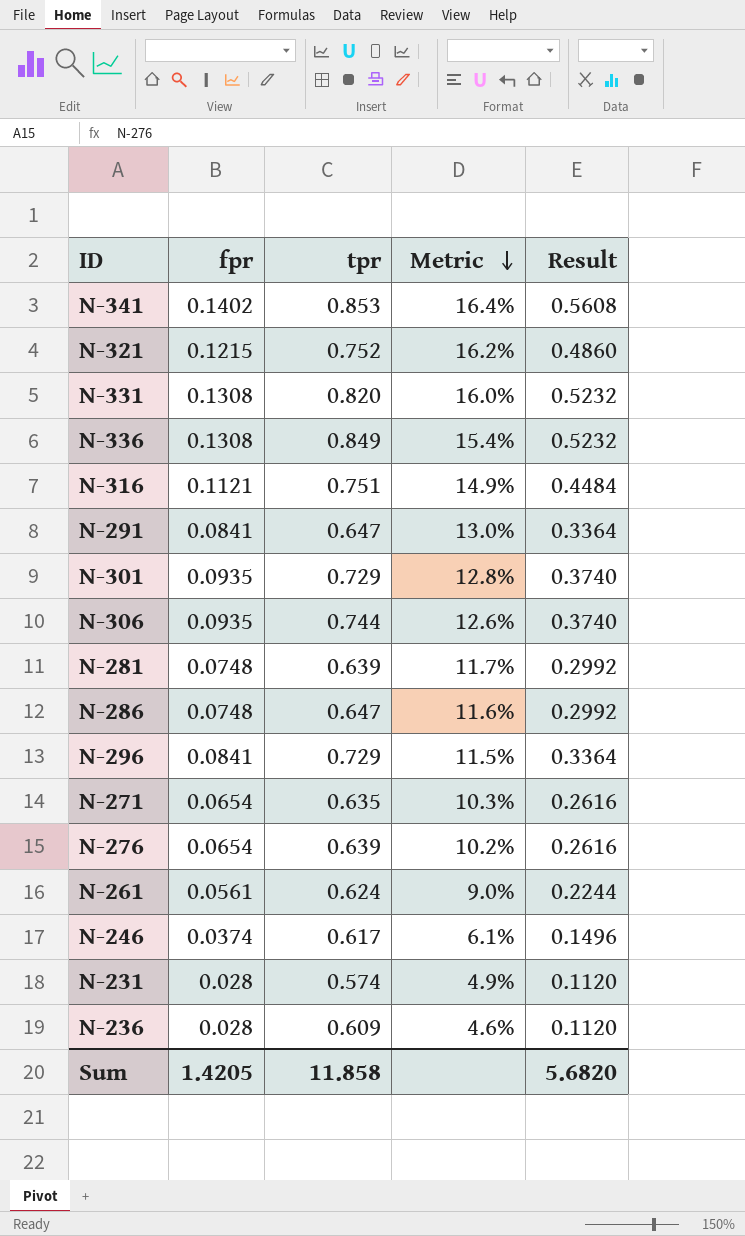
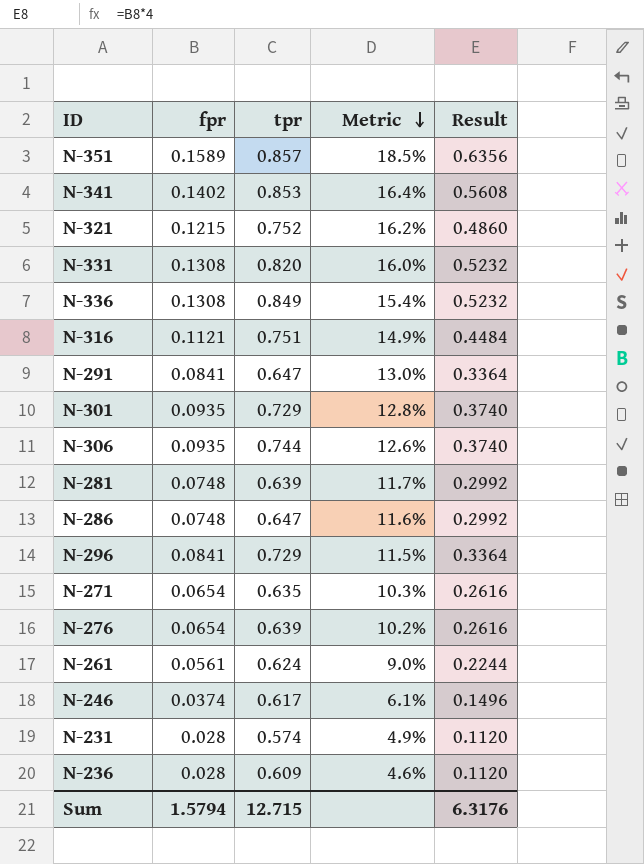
row N-351: none -> 0.1589 | 0.857 | 18.5% | 0.6356
Sum | fpr: 1.4205 -> 1.5794
Sum | tpr: 11.858 -> 12.715
Sum | Result: 5.6820 -> 6.3176

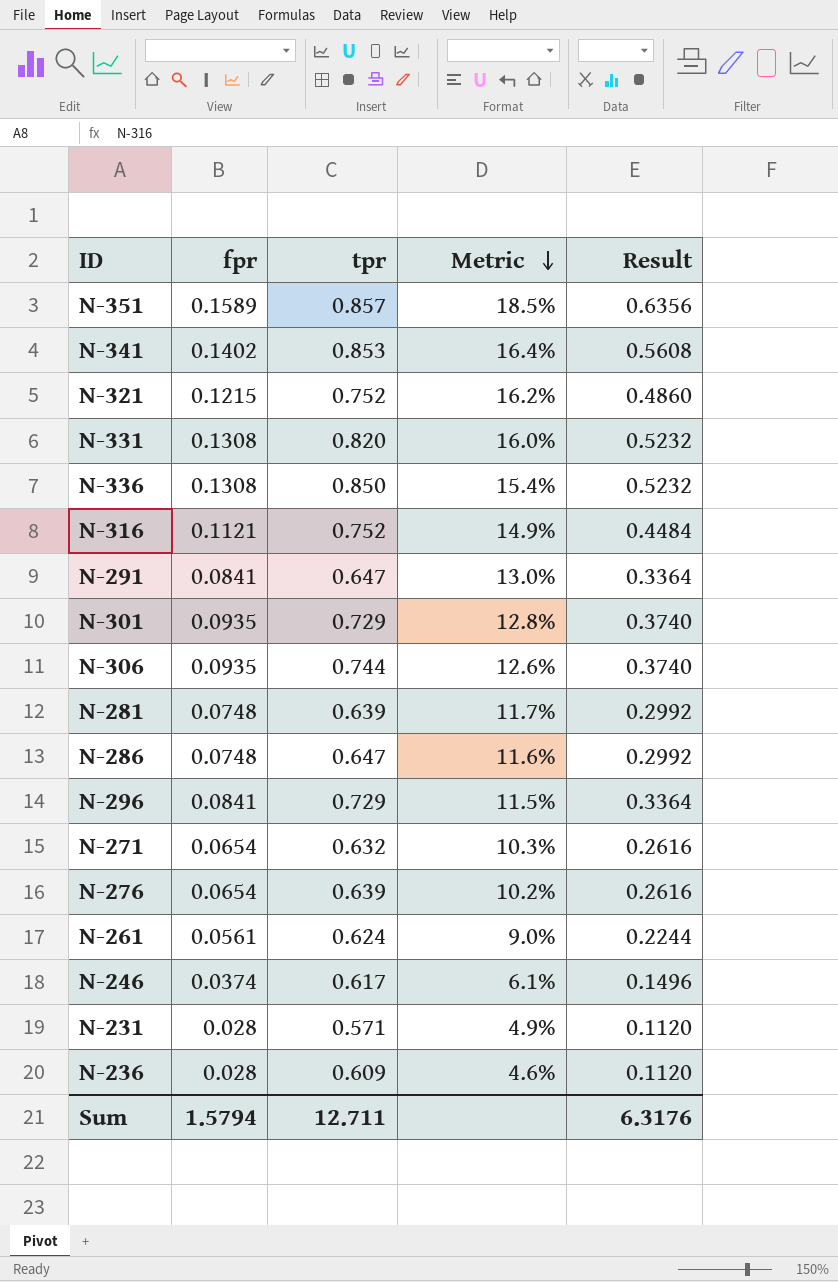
N-336 | tpr: 0.849 -> 0.850
N-316 | tpr: 0.751 -> 0.752
N-271 | tpr: 0.635 -> 0.632
N-231 | tpr: 0.574 -> 0.571
Sum | tpr: 12.715 -> 12.711

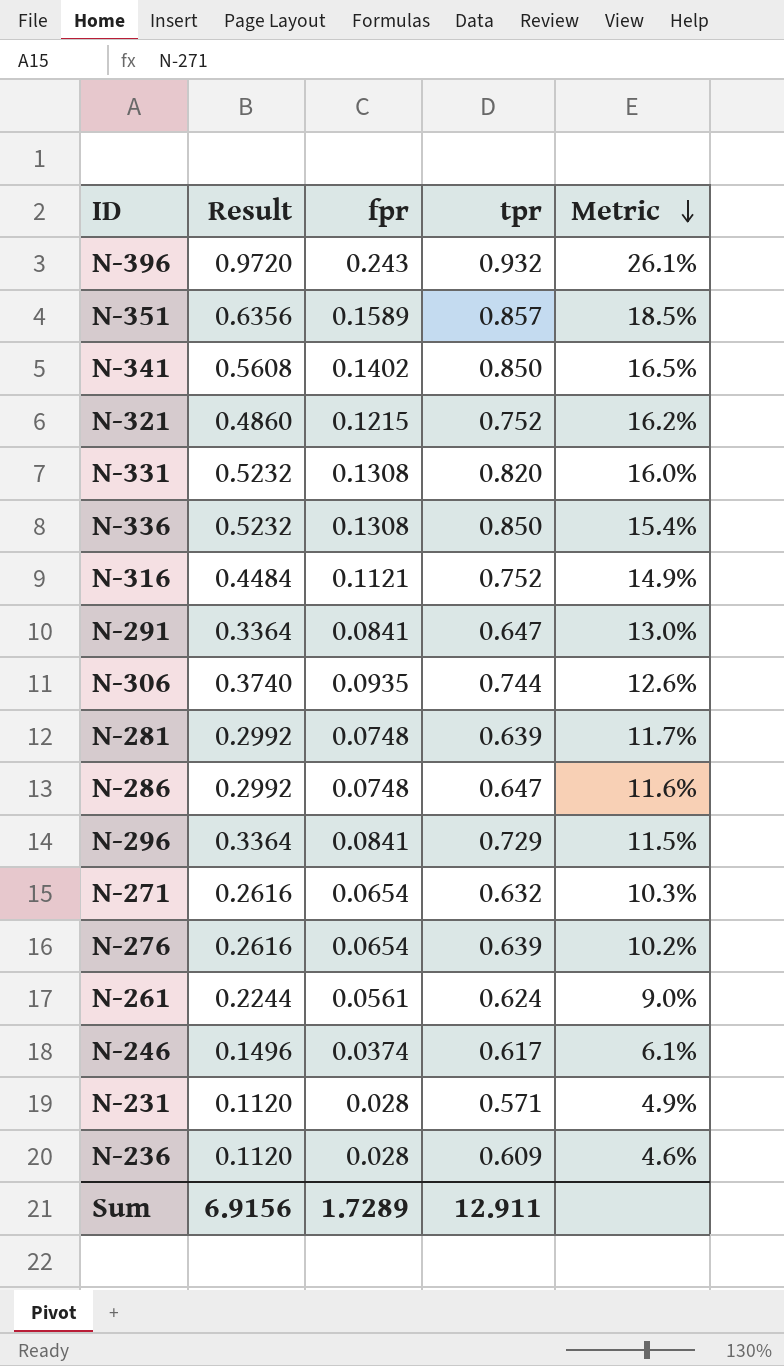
column Result | position: 5 -> 2
row N-301: 0.0935 | 0.729 | 12.8% | 0.3740 -> none
row N-396: none -> 0.9720 | 0.243 | 0.932 | 26.1%
N-341 | tpr: 0.853 -> 0.850
N-341 | Metric: 16.4% -> 16.5%
Sum | Result: 6.3176 -> 6.9156
Sum | fpr: 1.5794 -> 1.7289
Sum | tpr: 12.711 -> 12.911

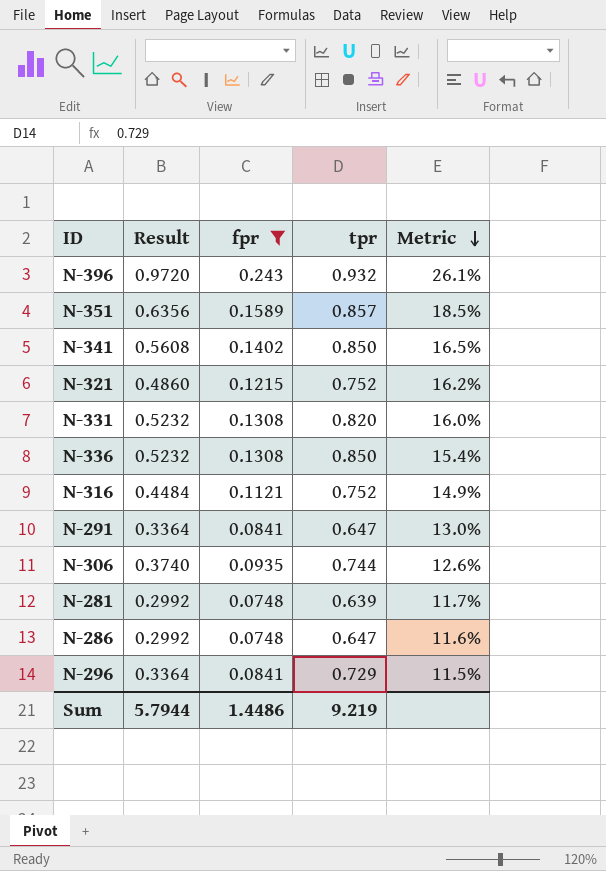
filter: none -> fpr >= 0.0748
Sum | Result: 6.9156 -> 5.7944
Sum | fpr: 1.7289 -> 1.4486
Sum | tpr: 12.911 -> 9.219

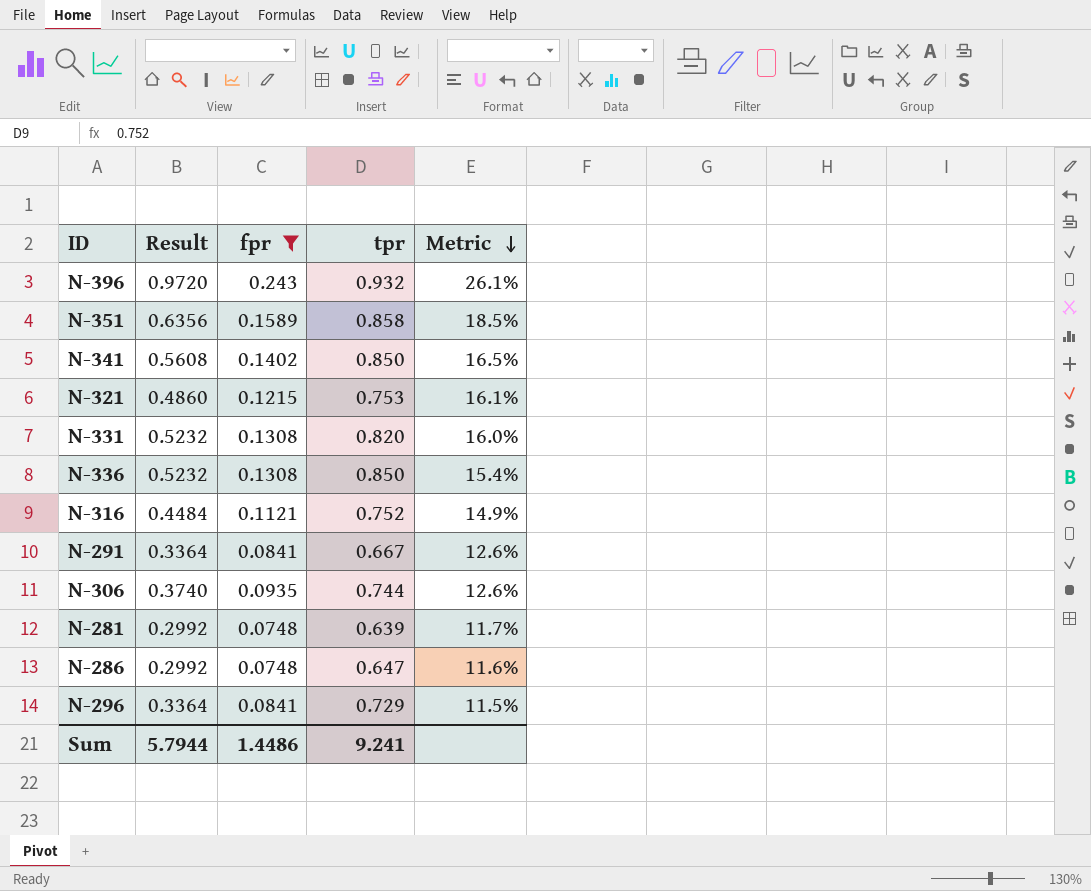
N-351 | tpr: 0.857 -> 0.858
N-321 | tpr: 0.752 -> 0.753
N-321 | Metric: 16.2% -> 16.1%
N-291 | tpr: 0.647 -> 0.667
N-291 | Metric: 13.0% -> 12.6%
Sum | tpr: 9.219 -> 9.241

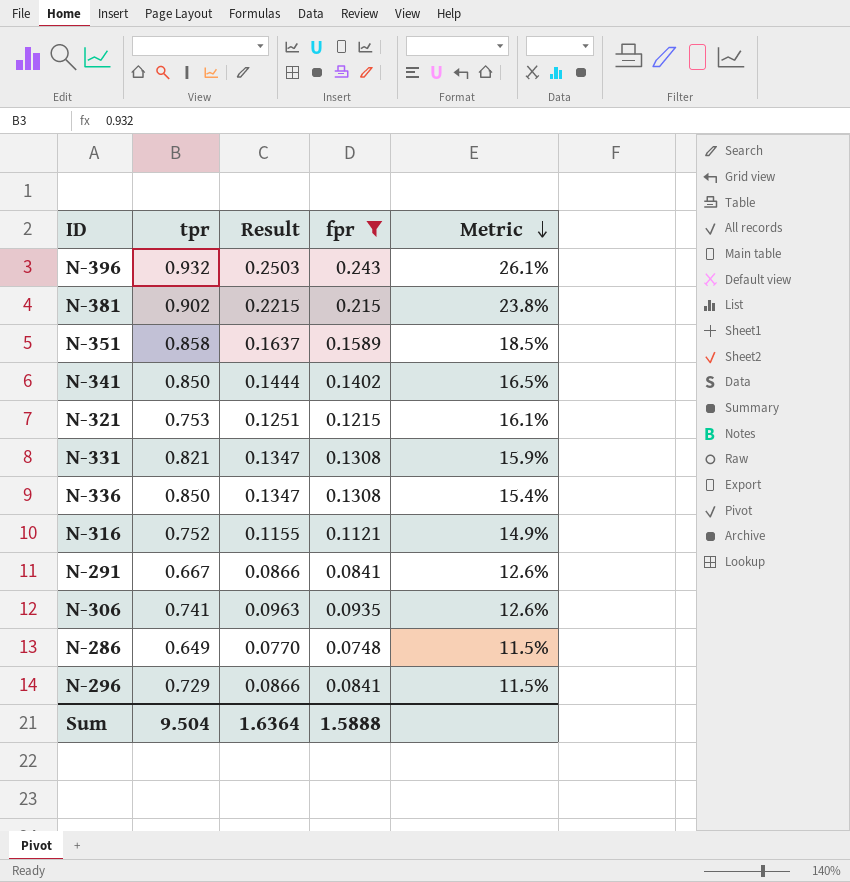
column tpr | position: 4 -> 2
column Result | formula: [fpr] * 4 -> [fpr] * 1.03
row N-281: 0.2992 | 0.0748 | 0.639 | 11.7% -> none
row N-381: none -> 0.902 | 0.2215 | 0.215 | 23.8%
N-331 | tpr: 0.820 -> 0.821
N-331 | Metric: 16.0% -> 15.9%
N-306 | tpr: 0.744 -> 0.741
N-286 | tpr: 0.647 -> 0.649
N-286 | Metric: 11.6% -> 11.5%
Sum | tpr: 9.241 -> 9.504
Sum | Result: 5.7944 -> 1.6364
Sum | fpr: 1.4486 -> 1.5888

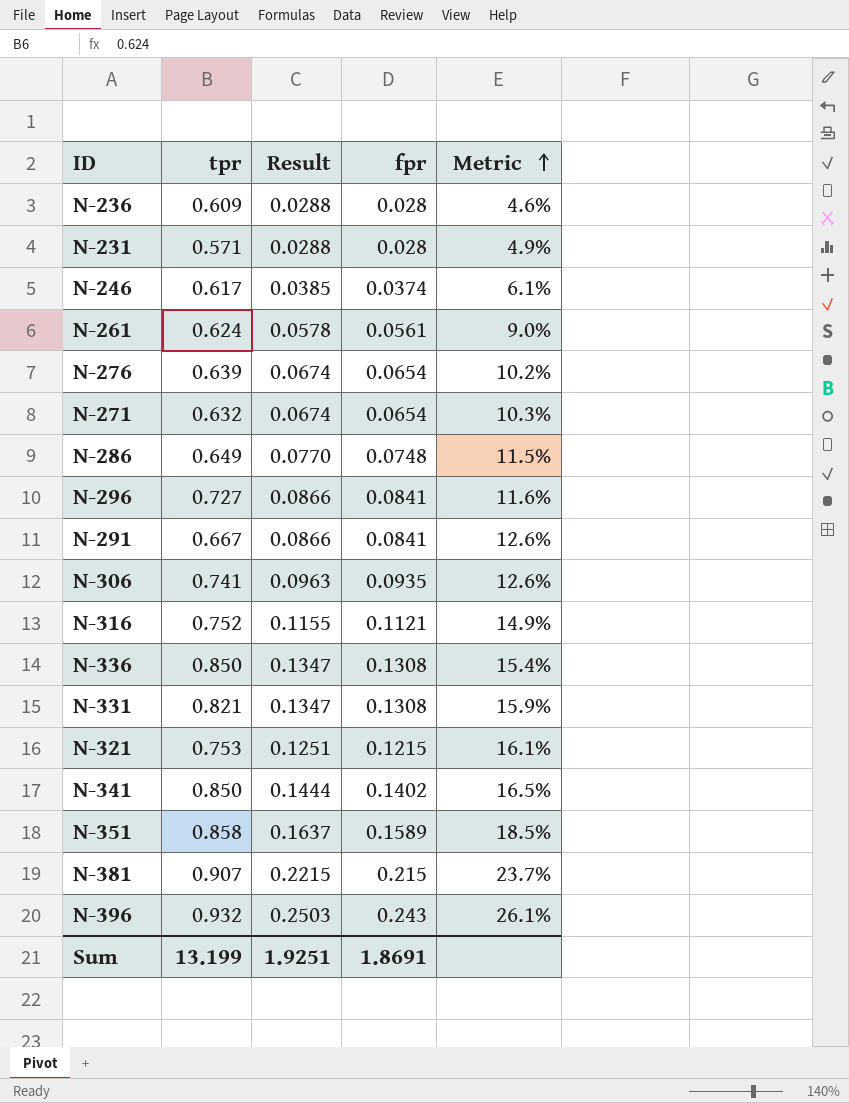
filter: fpr >= 0.0748 -> none
row order: Metric descending -> Metric ascending
N-296 | tpr: 0.729 -> 0.727
N-296 | Metric: 11.5% -> 11.6%
N-381 | tpr: 0.902 -> 0.907
N-381 | Metric: 23.8% -> 23.7%
Sum | tpr: 9.504 -> 13.199
Sum | Result: 1.6364 -> 1.9251
Sum | fpr: 1.5888 -> 1.8691

